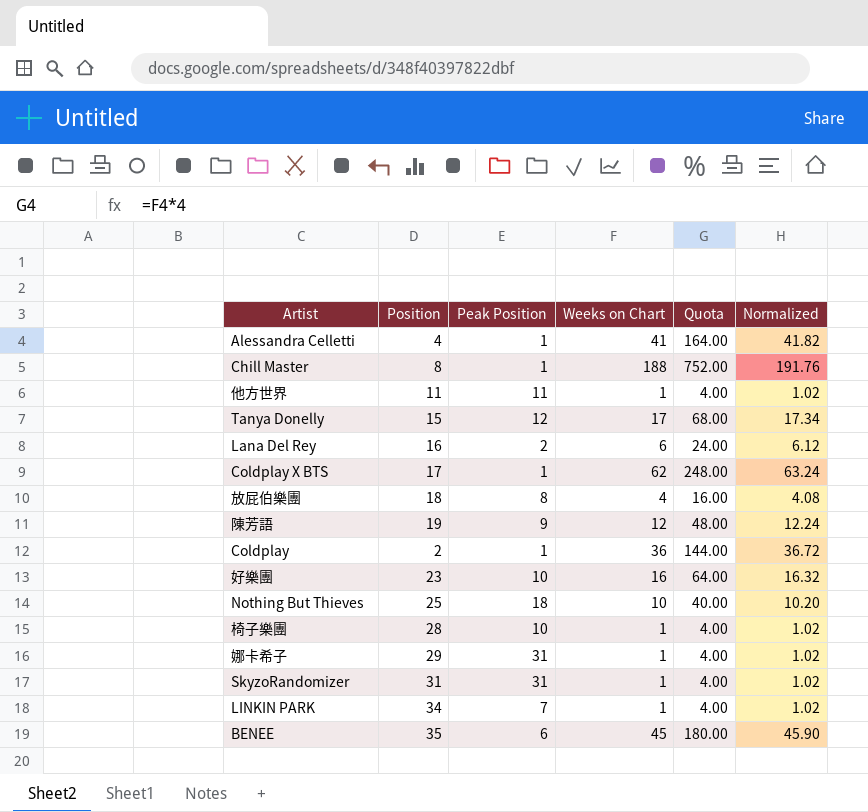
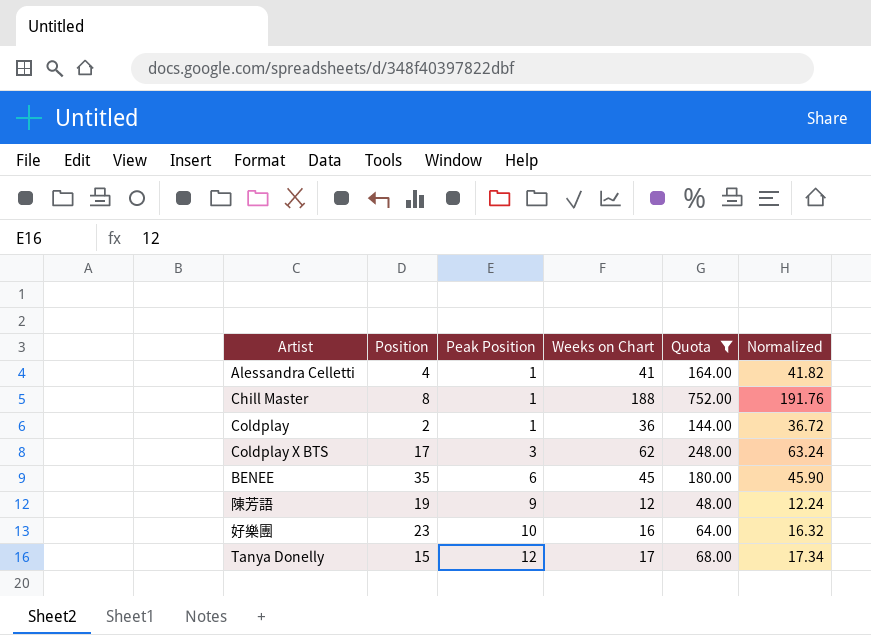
filter: none -> Quota >= 48.00
row order: none -> Peak Position ascending
Coldplay X BTS | Peak Position: 1 -> 3

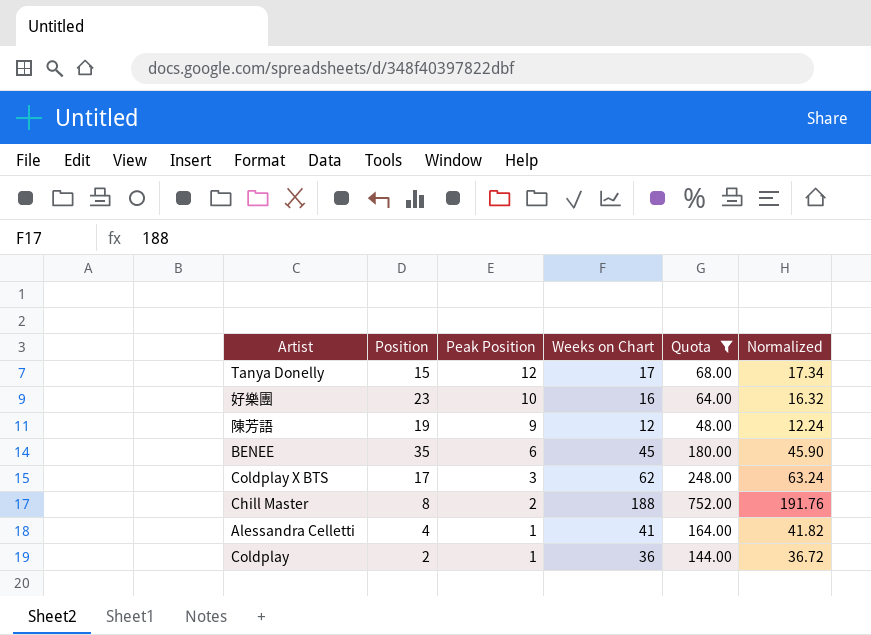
row order: Peak Position ascending -> Peak Position descending
Chill Master | Peak Position: 1 -> 2

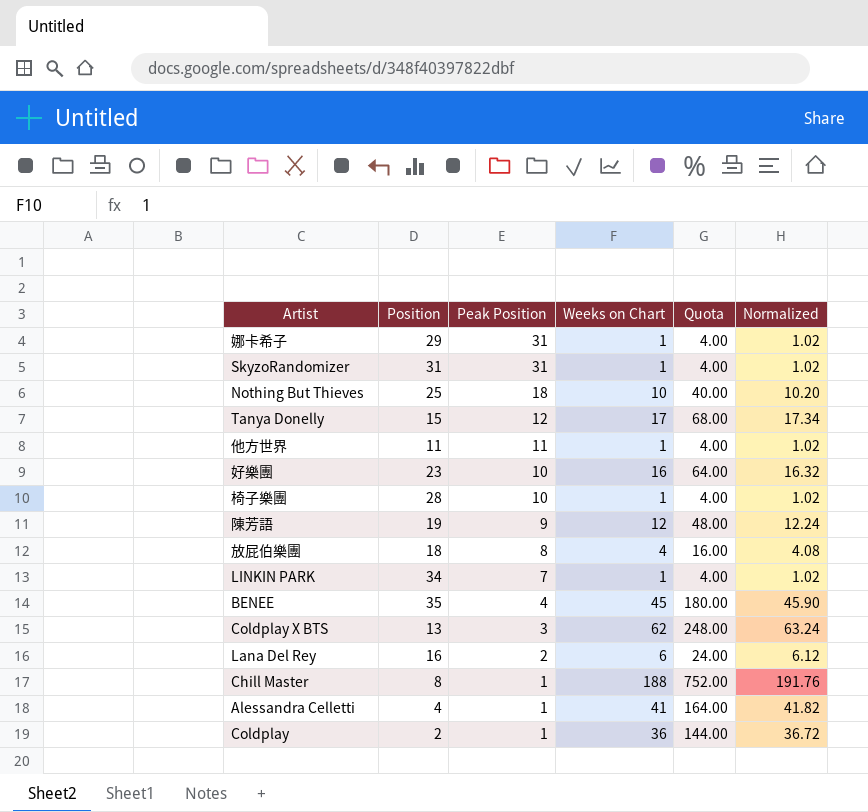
filter: Quota >= 48.00 -> none
BENEE | Peak Position: 6 -> 4
Coldplay X BTS | Position: 17 -> 13
Chill Master | Peak Position: 2 -> 1

